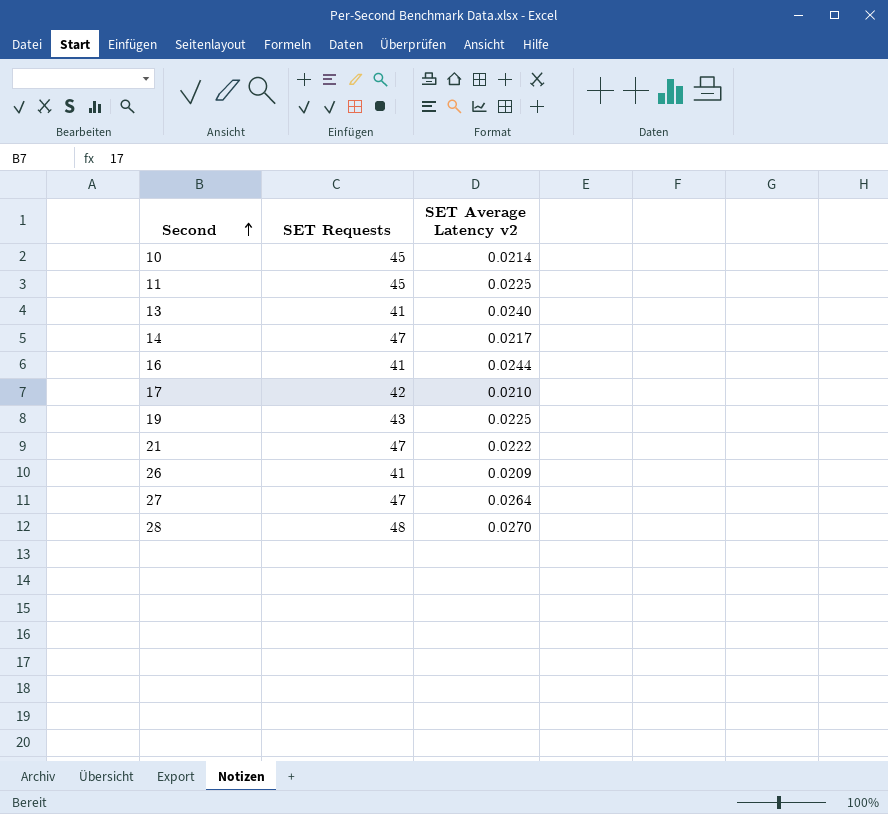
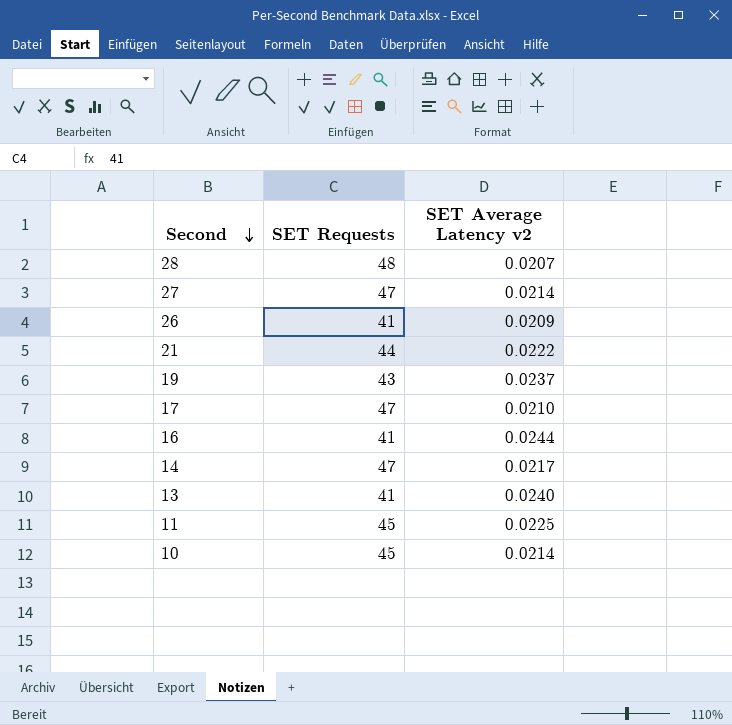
row order: Second ascending -> Second descending
28 | SET Average Latency v2: 0.0270 -> 0.0207
27 | SET Average Latency v2: 0.0264 -> 0.0214
21 | SET Requests: 47 -> 44
19 | SET Average Latency v2: 0.0225 -> 0.0237
17 | SET Requests: 42 -> 47

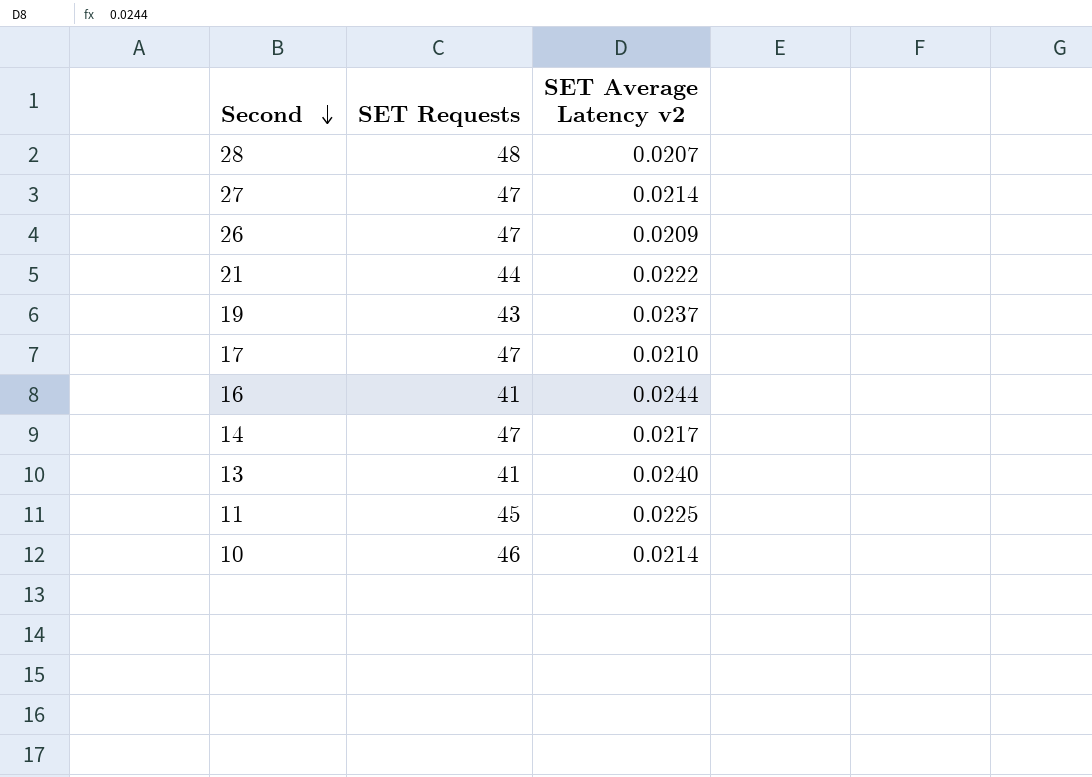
26 | SET Requests: 41 -> 47
10 | SET Requests: 45 -> 46

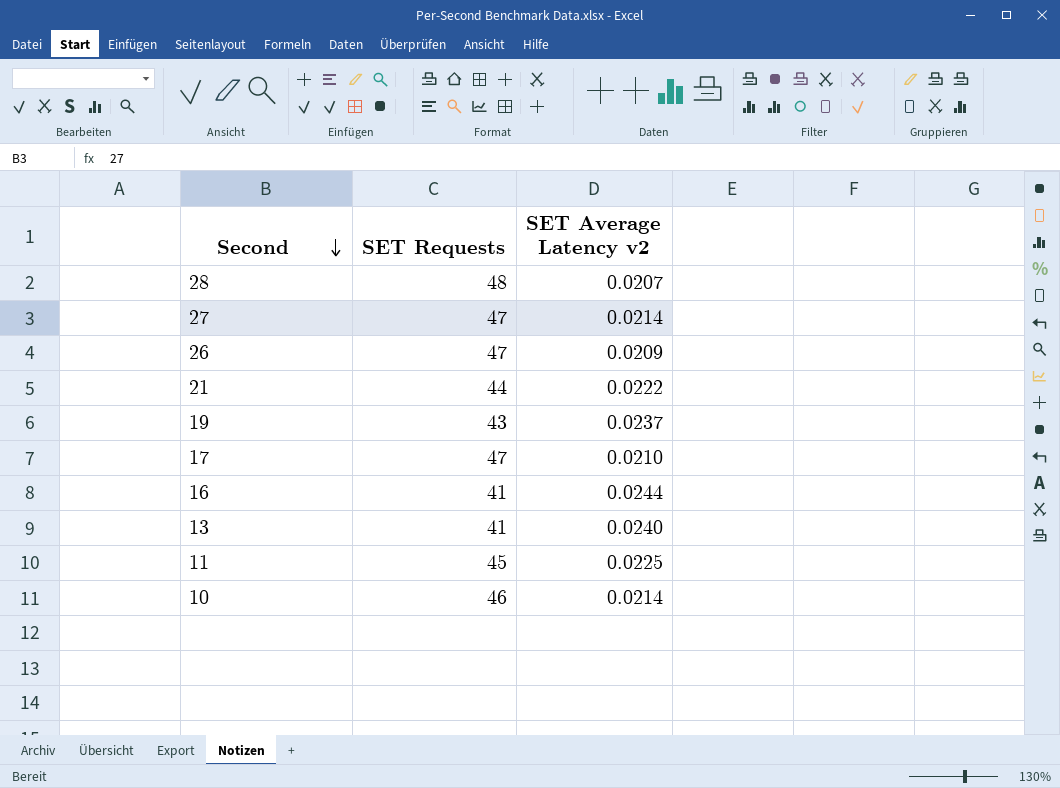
row 14: 47 | 0.0217 -> none

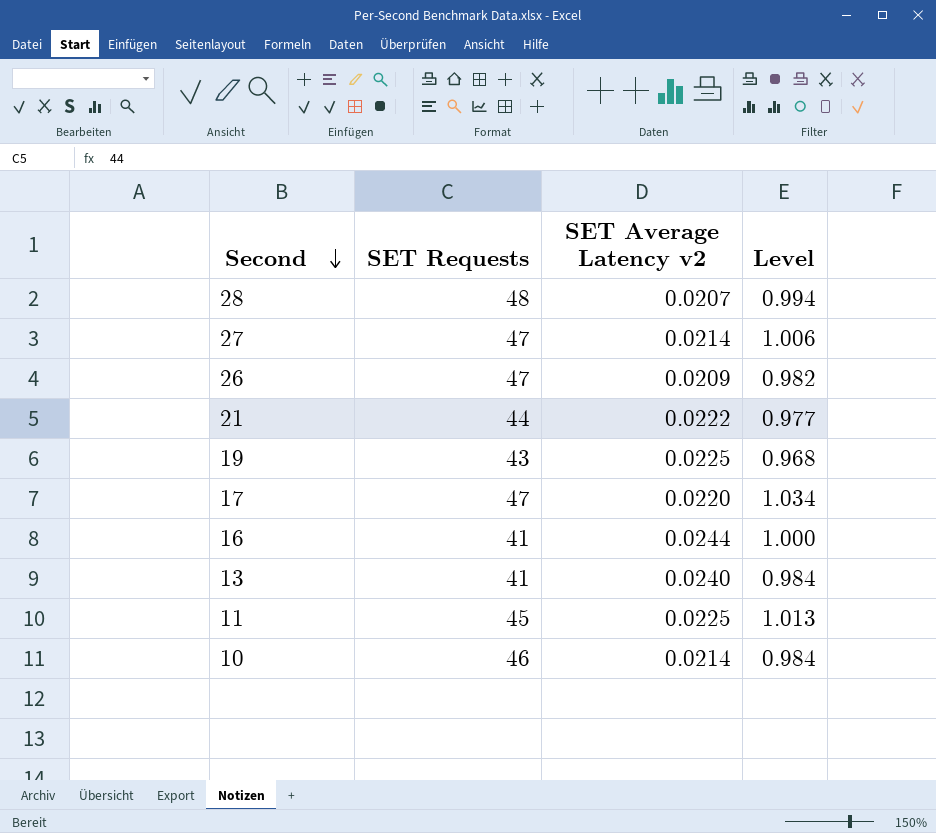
column Level | formula: none -> [SET Requests] * [SET Average Latency v2]
19 | SET Average Latency v2: 0.0237 -> 0.0225
17 | SET Average Latency v2: 0.0210 -> 0.0220

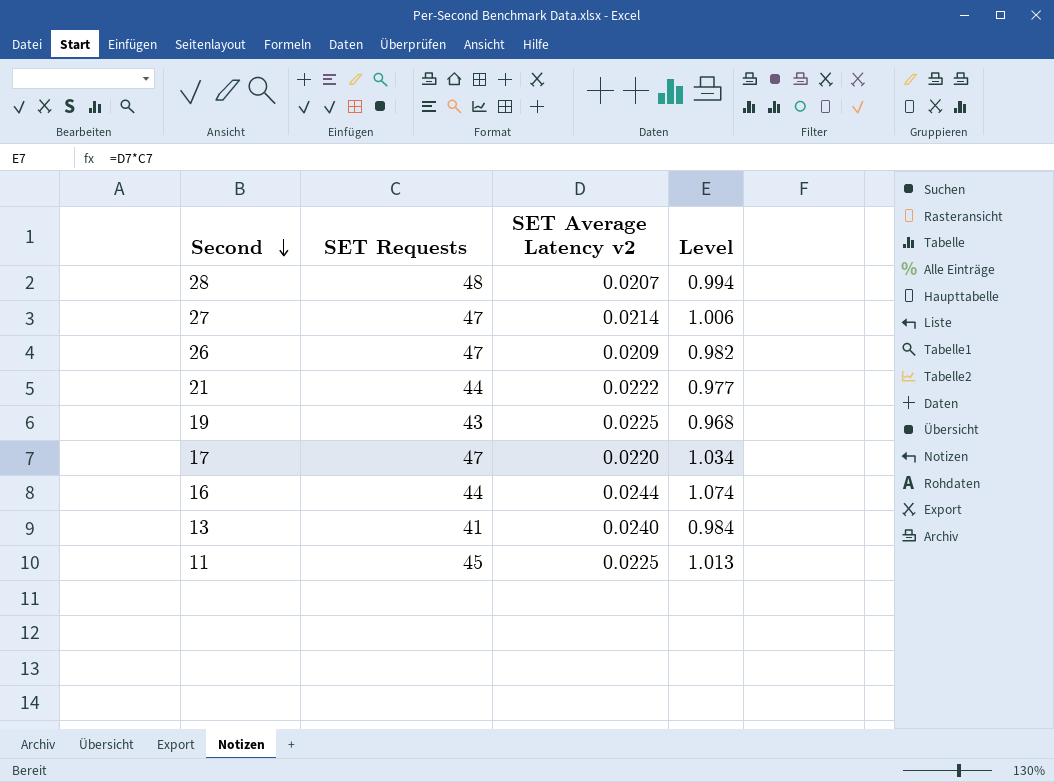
row 10: 46 | 0.0214 | 0.984 -> none
16 | SET Requests: 41 -> 44
16 | Level: 1.000 -> 1.074

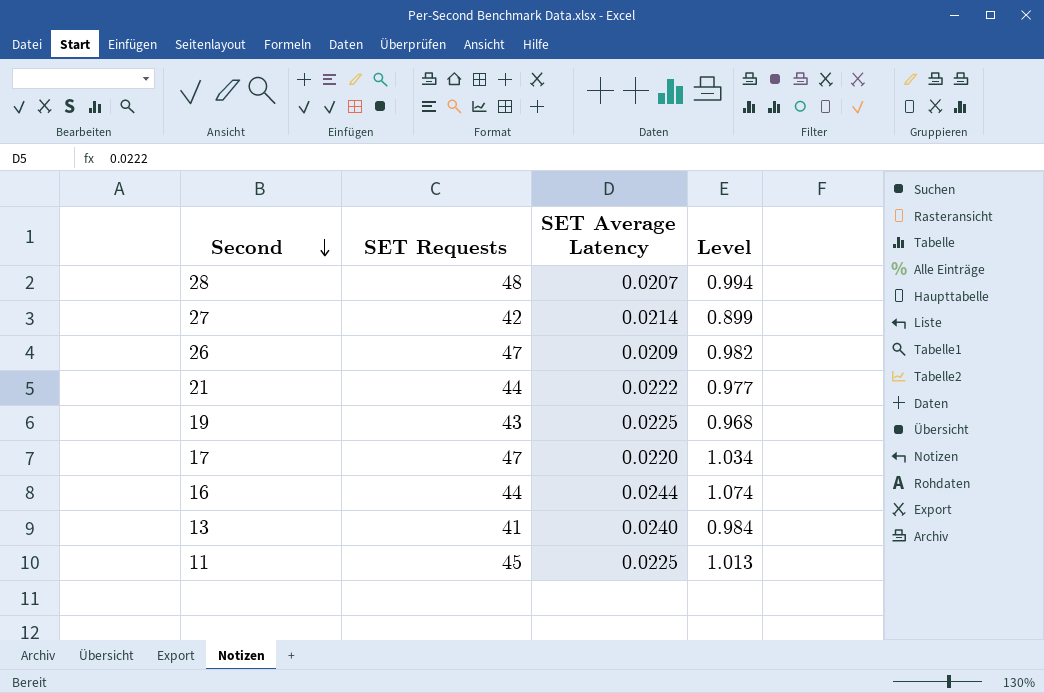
column name: SET Average Latency v2 -> SET Average Latency
27 | SET Requests: 47 -> 42
27 | Level: 1.006 -> 0.899

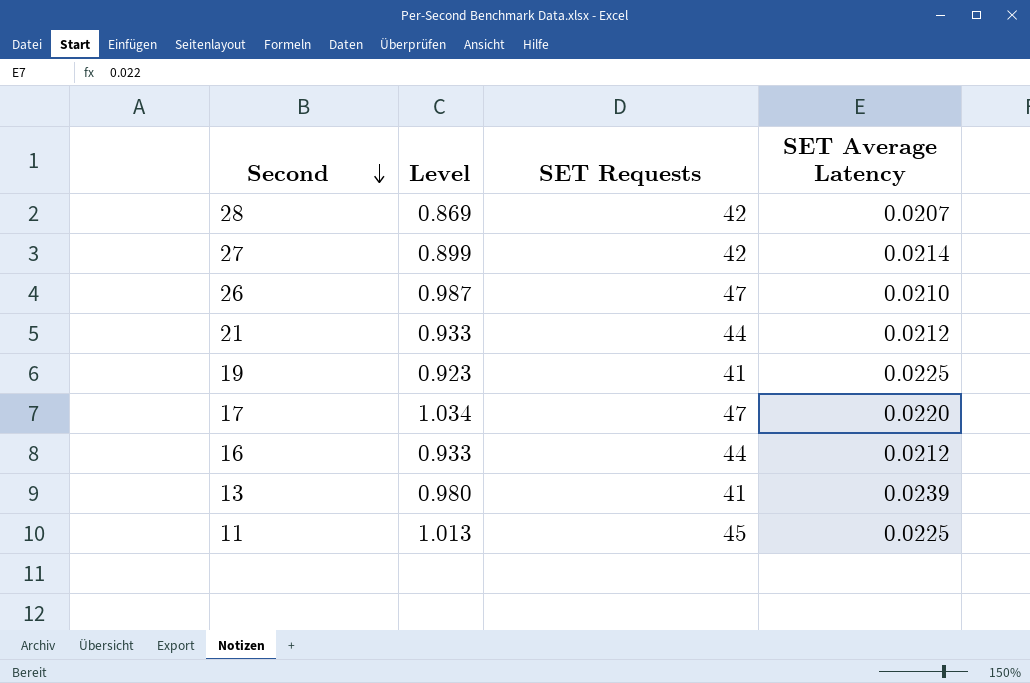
column Level | position: 4 -> 2
28 | Level: 0.994 -> 0.869
28 | SET Requests: 48 -> 42
26 | Level: 0.982 -> 0.987
26 | SET Average Latency: 0.0209 -> 0.0210
21 | Level: 0.977 -> 0.933
21 | SET Average Latency: 0.0222 -> 0.0212
19 | Level: 0.968 -> 0.923
19 | SET Requests: 43 -> 41
16 | Level: 1.074 -> 0.933
16 | SET Average Latency: 0.0244 -> 0.0212
13 | Level: 0.984 -> 0.980
13 | SET Average Latency: 0.0240 -> 0.0239

